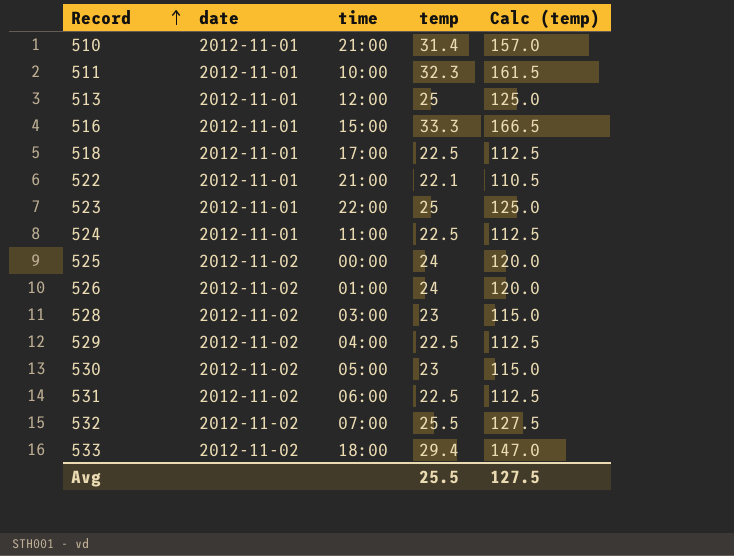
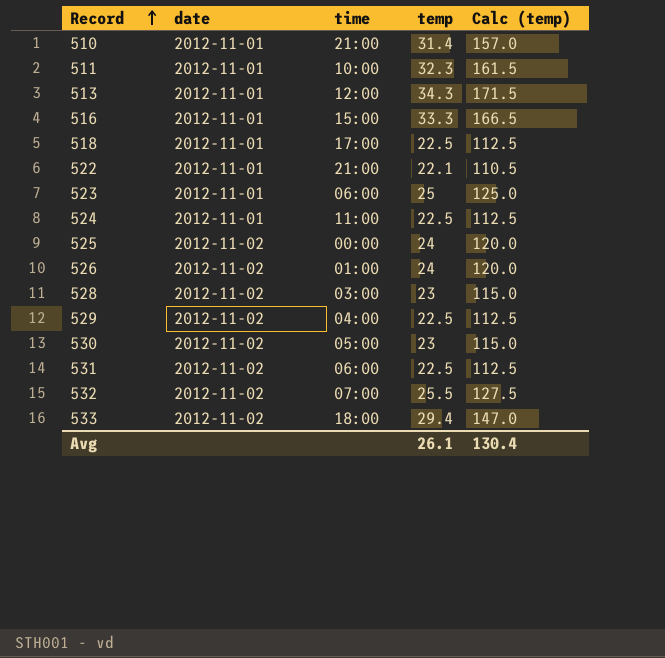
513 | temp: 25 -> 34.3
513 | Calc (temp): 125.0 -> 171.5
523 | time: 22:00 -> 06:00
Avg | temp: 25.5 -> 26.1
Avg | Calc (temp): 127.5 -> 130.4

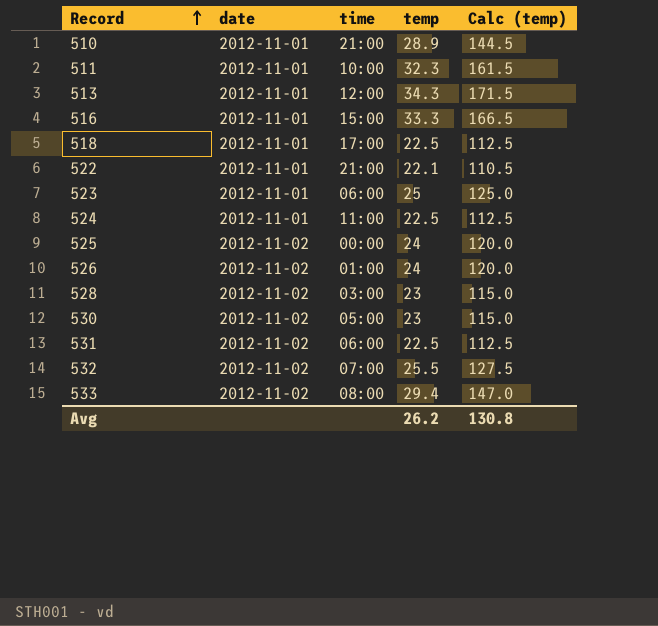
row 529: 2012-11-02 | 04:00 | 22.5 | 112.5 -> none
510 | temp: 31.4 -> 28.9
510 | Calc (temp): 157.0 -> 144.5
533 | time: 18:00 -> 08:00
Avg | temp: 26.1 -> 26.2
Avg | Calc (temp): 130.4 -> 130.8

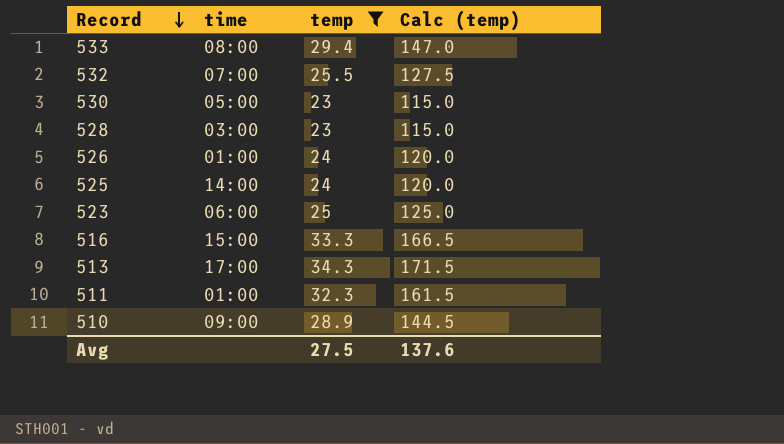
filter: none -> temp >= 23
row order: Record ascending -> Record descending
column date | position: 2 -> none
525 | time: 00:00 -> 14:00
513 | time: 12:00 -> 17:00
511 | time: 10:00 -> 01:00
510 | time: 21:00 -> 09:00
Avg | temp: 26.2 -> 27.5
Avg | Calc (temp): 130.8 -> 137.6

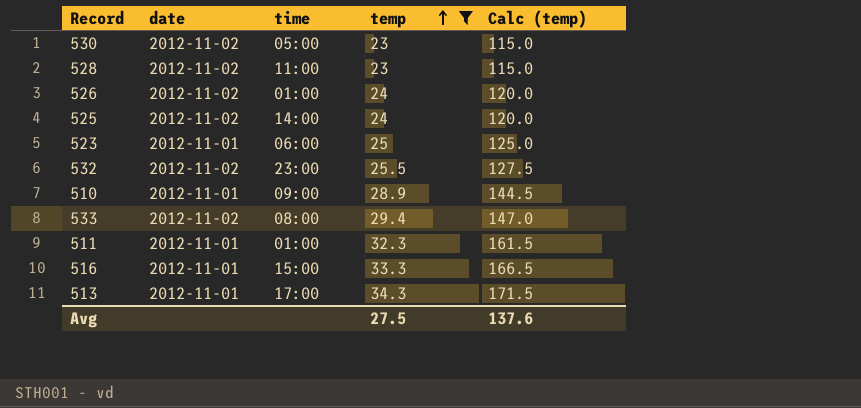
row order: Record descending -> temp ascending
column date | position: none -> 2
528 | time: 03:00 -> 11:00
532 | time: 07:00 -> 23:00

